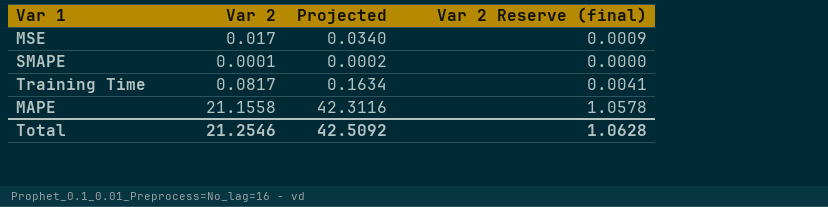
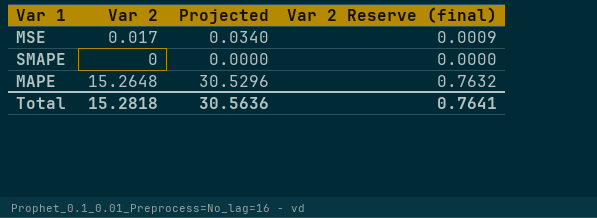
row Training Time: 0.0817 | 0.1634 | 0.0041 -> none
SMAPE | Var 2: 0.0001 -> 0
SMAPE | Projected: 0.0002 -> 0.0000
MAPE | Var 2: 21.1558 -> 15.2648
MAPE | Projected: 42.3116 -> 30.5296
MAPE | Var 2 Reserve (final): 1.0578 -> 0.7632
Total | Var 2: 21.2546 -> 15.2818
Total | Projected: 42.5092 -> 30.5636
Total | Var 2 Reserve (final): 1.0628 -> 0.7641

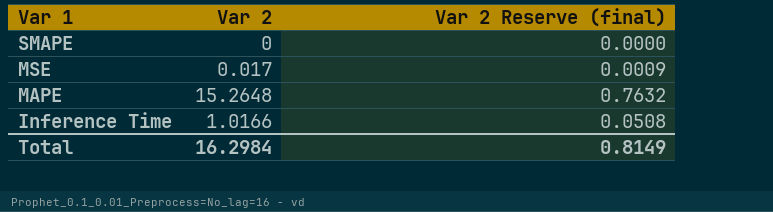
row order: none -> Var 1 descending
column Projected | formula: [Var 2] * 2 -> none
row Inference Time: none -> 1.0166 | 0.0508
Total | Var 2: 15.2818 -> 16.2984
Total | Var 2 Reserve (final): 0.7641 -> 0.8149

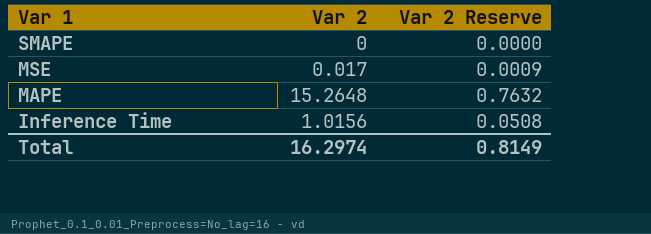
column name: Var 2 Reserve (final) -> Var 2 Reserve
Inference Time | Var 2: 1.0166 -> 1.0156
Total | Var 2: 16.2984 -> 16.2974

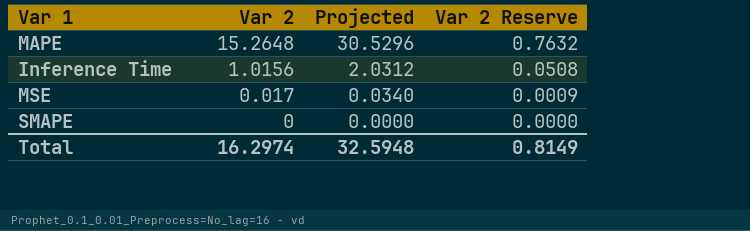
row order: Var 1 descending -> Var 2 descending
column Projected | formula: none -> [Var 2] * 2

